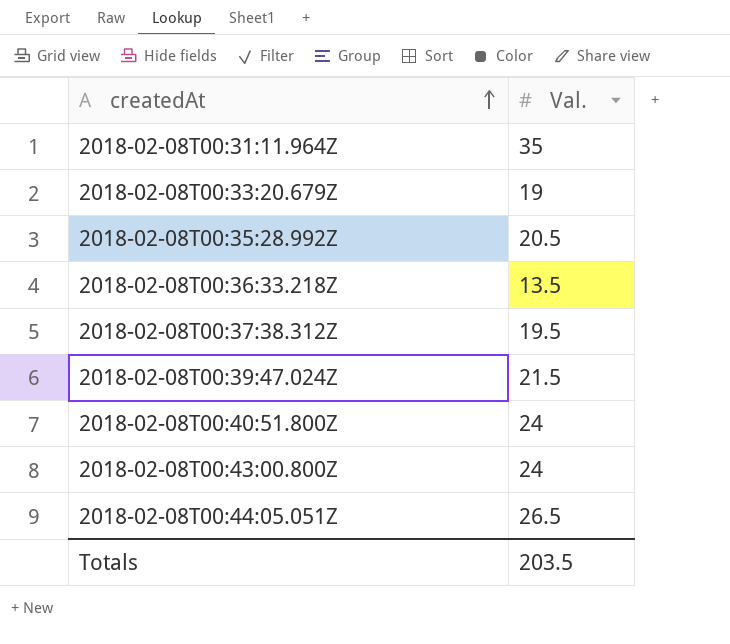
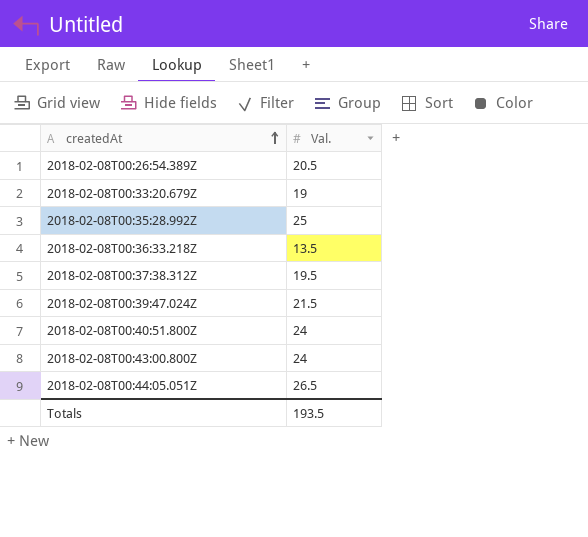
row 2018-02-08T00:31:11.964Z: 35 -> none
row 2018-02-08T00:26:54.389Z: none -> 20.5
2018-02-08T00:35:28.992Z | Val.: 20.5 -> 25
Totals | Val.: 203.5 -> 193.5

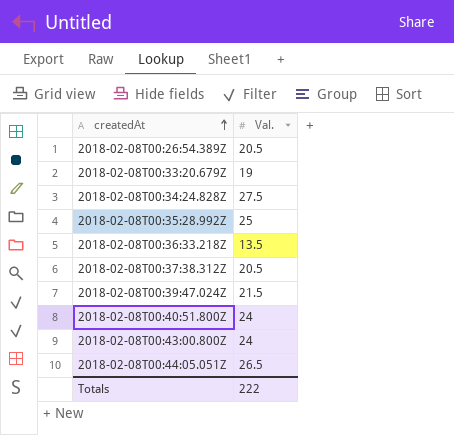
row 2018-02-08T00:34:24.828Z: none -> 27.5
2018-02-08T00:37:38.312Z | Val.: 19.5 -> 20.5
Totals | Val.: 193.5 -> 222

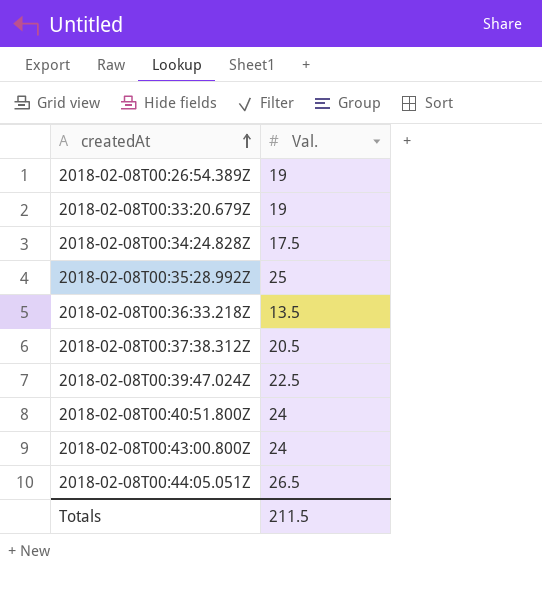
2018-02-08T00:26:54.389Z | Val.: 20.5 -> 19
2018-02-08T00:34:24.828Z | Val.: 27.5 -> 17.5
2018-02-08T00:39:47.024Z | Val.: 21.5 -> 22.5
Totals | Val.: 222 -> 211.5

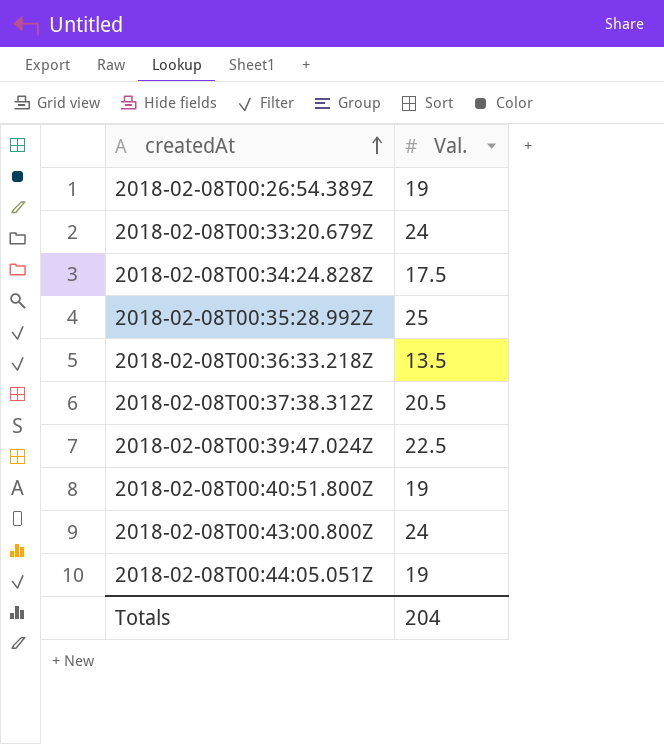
2018-02-08T00:33:20.679Z | Val.: 19 -> 24
2018-02-08T00:40:51.800Z | Val.: 24 -> 19
2018-02-08T00:44:05.051Z | Val.: 26.5 -> 19
Totals | Val.: 211.5 -> 204

